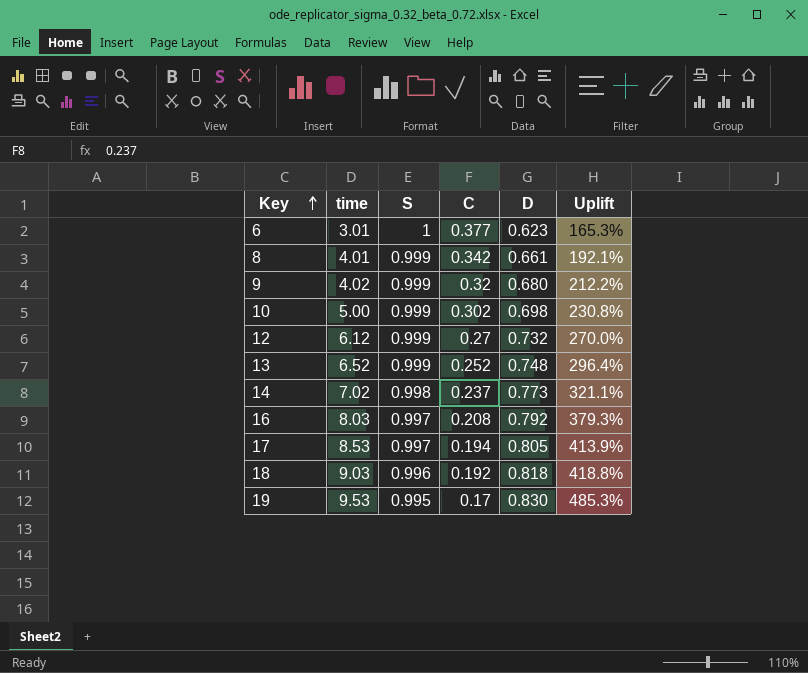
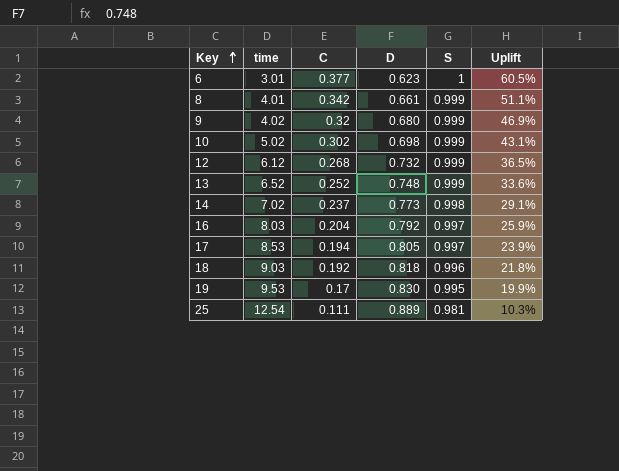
column S | position: 3 -> 5
column Uplift | formula: ([S] - [C]) / [C] -> ([S] - [D]) / [D]
10 | time: 5.00 -> 5.02
12 | C: 0.27 -> 0.268
16 | C: 0.208 -> 0.204
row 25: none -> 12.54 | 0.111 | 0.889 | 0.981 | 10.3%

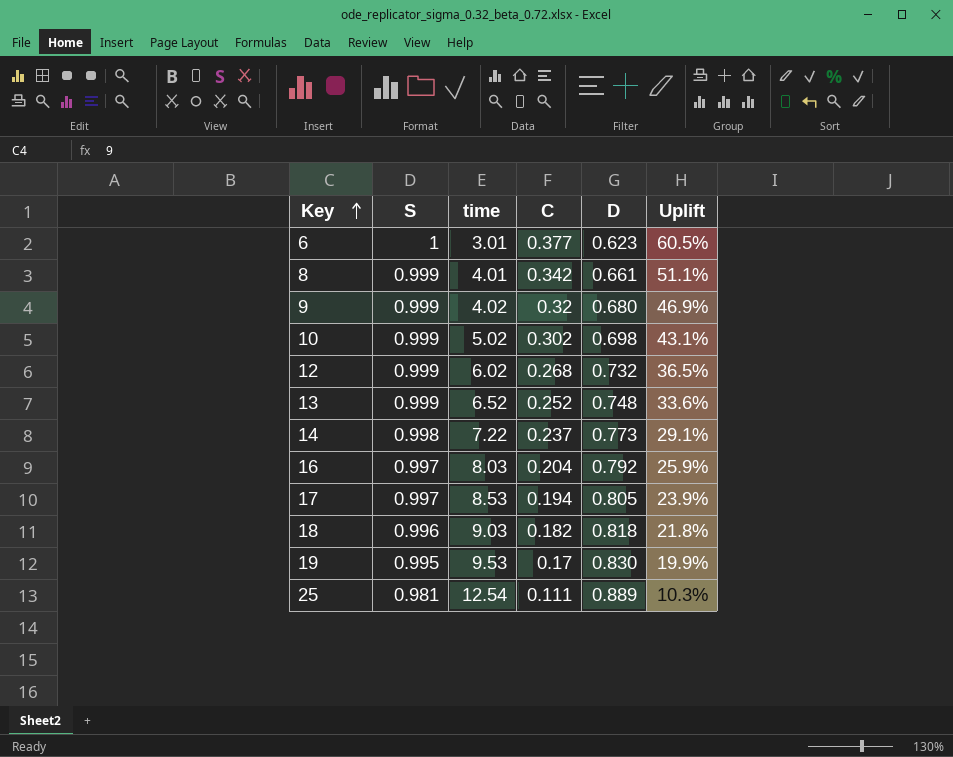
column S | position: 5 -> 2
12 | time: 6.12 -> 6.02
14 | time: 7.02 -> 7.22
18 | C: 0.192 -> 0.182

